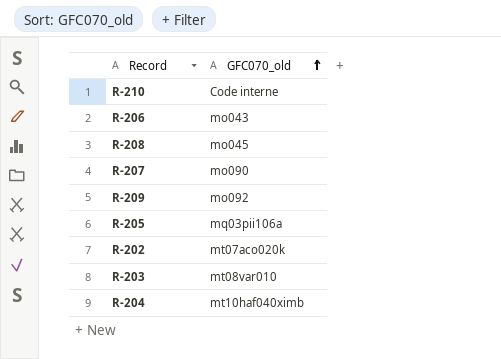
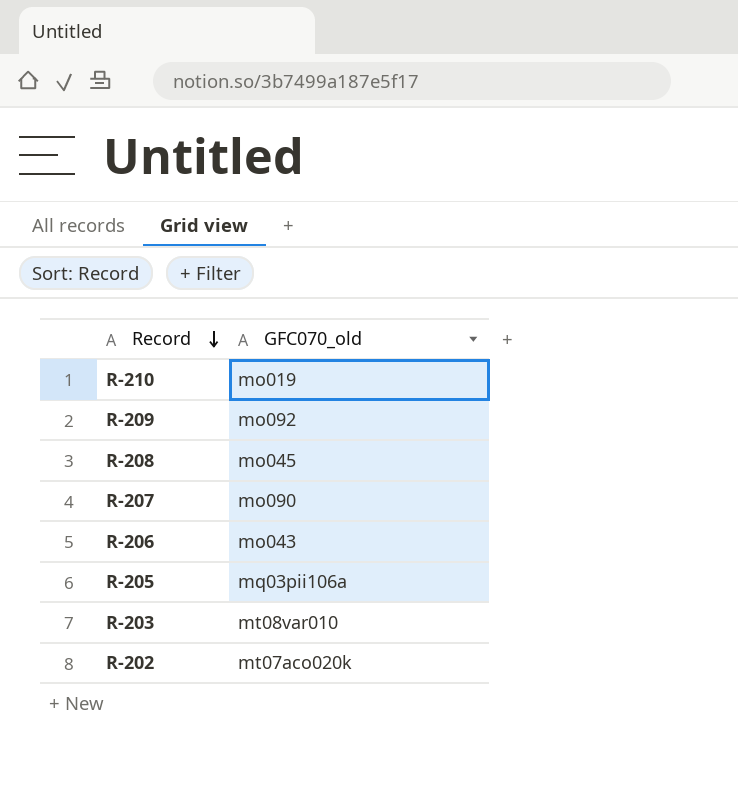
row order: GFC070_old ascending -> Record descending
row R-204: mt10haf040ximb -> none
R-210 | GFC070_old: Code interne -> mo019

